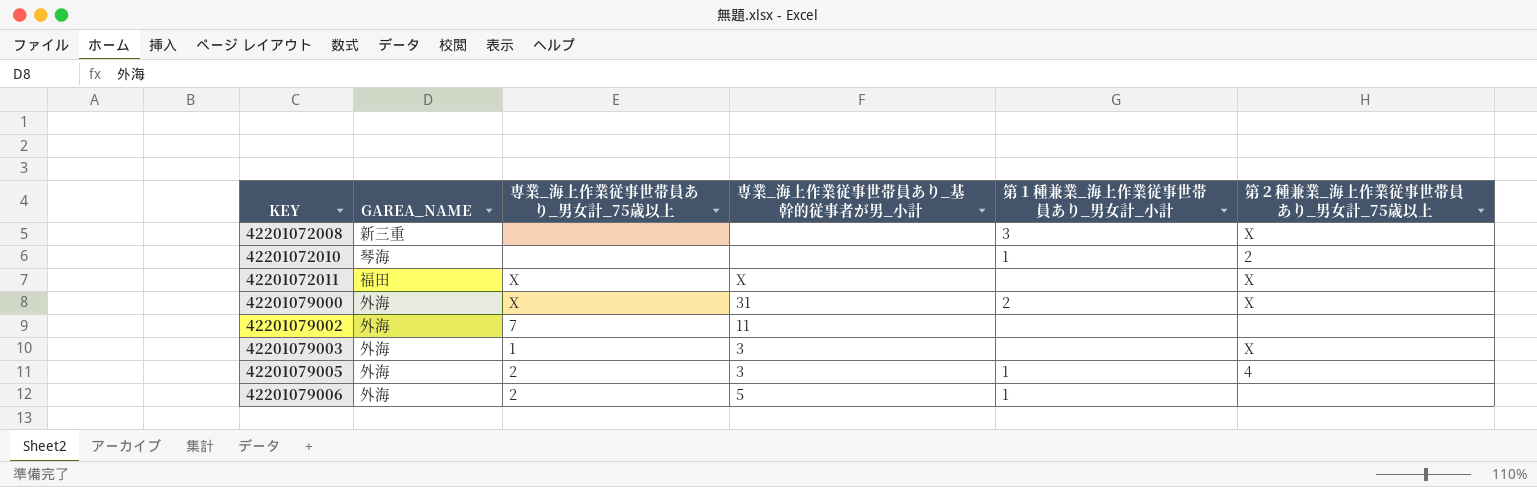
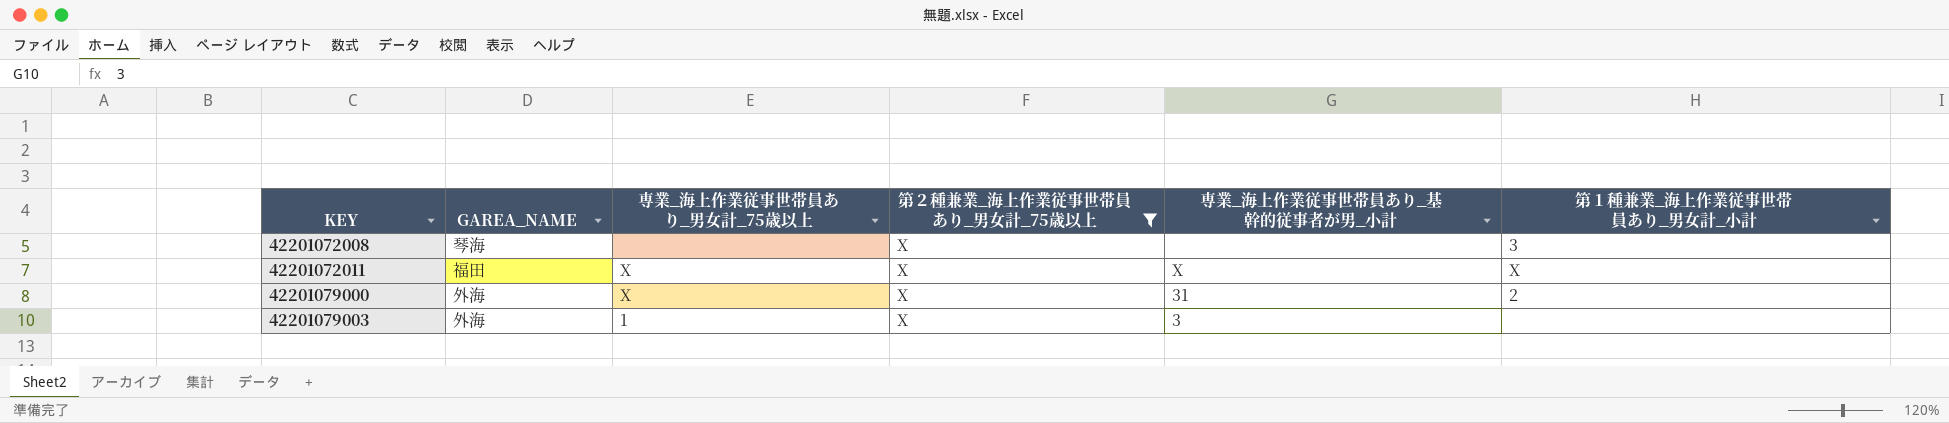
filter: none -> 第２種兼業_海上作業従事世帯員あり_男女計_75歳以上 = X
column 第２種兼業_海上作業従事世帯員あり_男女計_75歳以上 | position: 6 -> 4
42201072008 | GAREA_NAME: 新三重 -> 琴海
42201072011 | 第１種兼業_海上作業従事世帯員あり_男女計_小計: none -> X

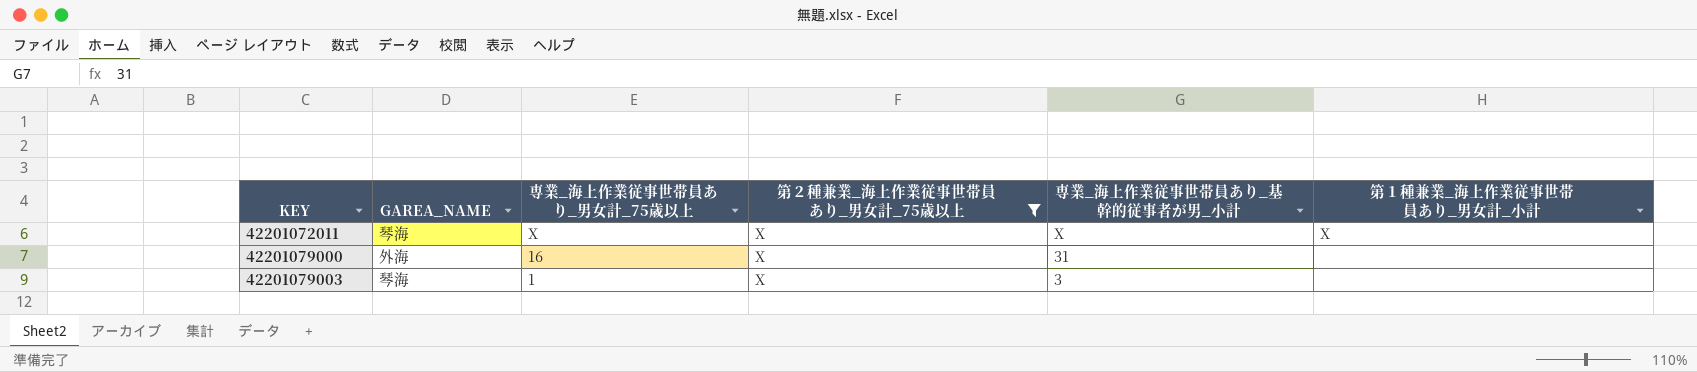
row 42201072008: 琴海 | none | X | none | 3 -> none
42201072011 | GAREA_NAME: 福田 -> 琴海
42201079000 | 専業_海上作業従事世帯員あり_男女計_75歳以上: X -> 16
42201079000 | 第１種兼業_海上作業従事世帯員あり_男女計_小計: 2 -> none
42201079003 | GAREA_NAME: 外海 -> 琴海

